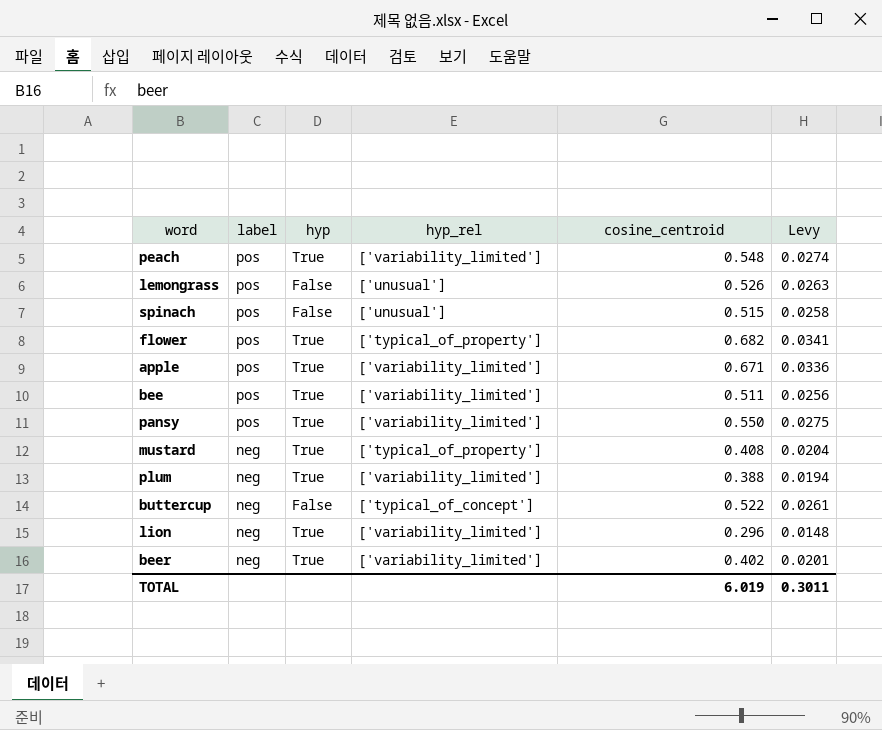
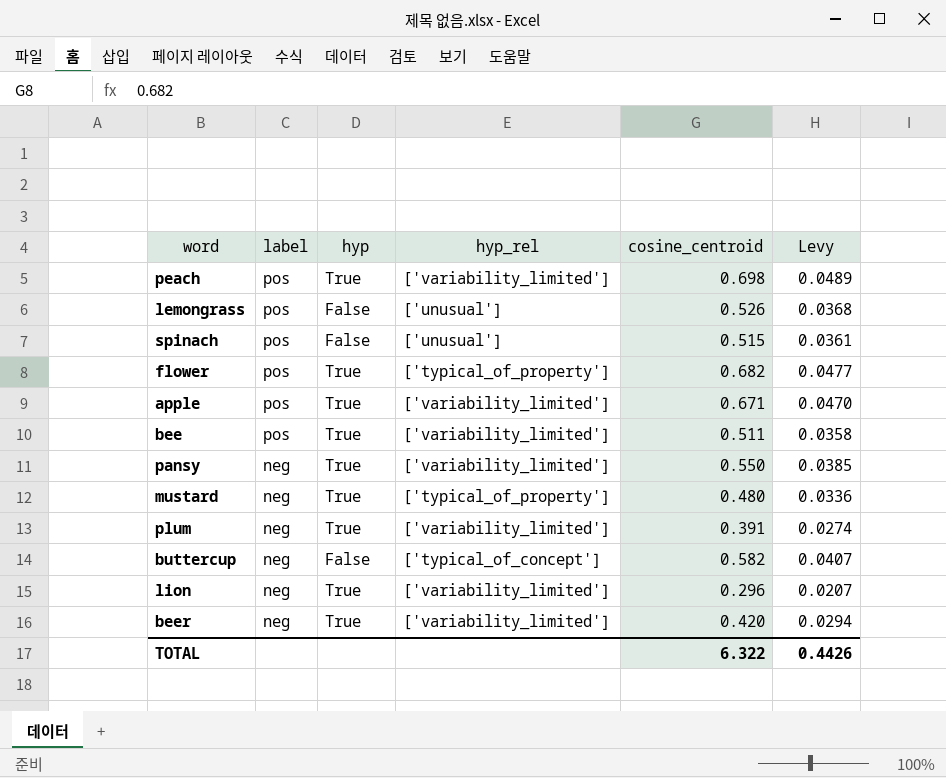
column Levy | formula: [cosine_centroid] * 0.05 -> [cosine_centroid] * 0.07
peach | cosine_centroid: 0.548 -> 0.698
pansy | label: pos -> neg
mustard | cosine_centroid: 0.408 -> 0.480
plum | cosine_centroid: 0.388 -> 0.391
buttercup | cosine_centroid: 0.522 -> 0.582
beer | cosine_centroid: 0.402 -> 0.420
TOTAL | cosine_centroid: 6.019 -> 6.322
TOTAL | Levy: 0.3011 -> 0.4426

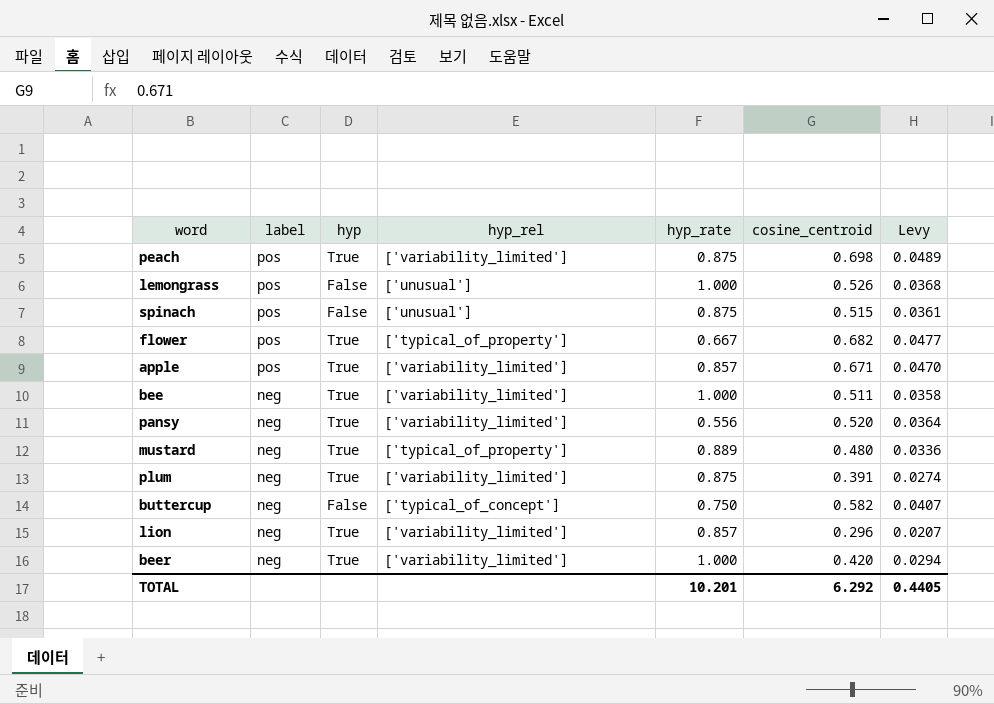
column hyp_rate | position: none -> 5
bee | label: pos -> neg
pansy | cosine_centroid: 0.550 -> 0.520
pansy | Levy: 0.0385 -> 0.0364
TOTAL | cosine_centroid: 6.322 -> 6.292
TOTAL | Levy: 0.4426 -> 0.4405

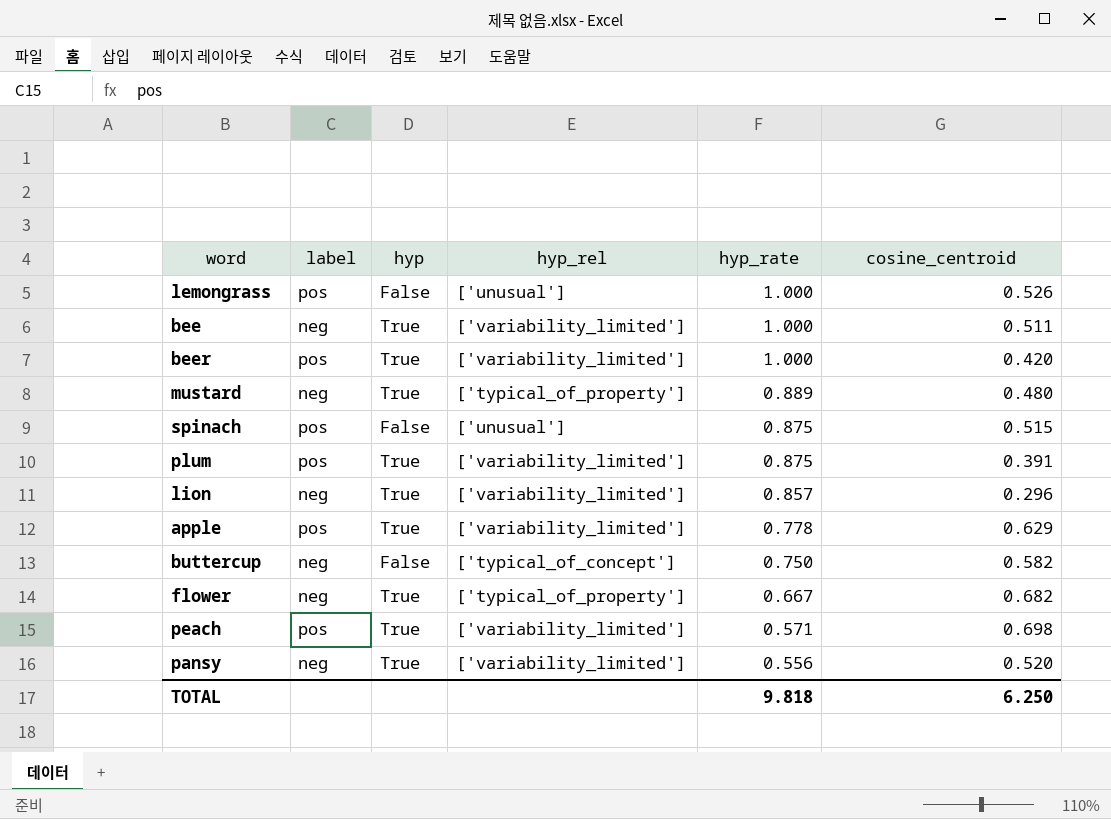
row order: label descending -> hyp_rate descending
column Levy | formula: [cosine_centroid] * 0.07 -> none
beer | label: neg -> pos
plum | label: neg -> pos
apple | hyp_rate: 0.857 -> 0.778
apple | cosine_centroid: 0.671 -> 0.629
flower | label: pos -> neg
peach | hyp_rate: 0.875 -> 0.571
TOTAL | hyp_rate: 10.201 -> 9.818
TOTAL | cosine_centroid: 6.292 -> 6.250

